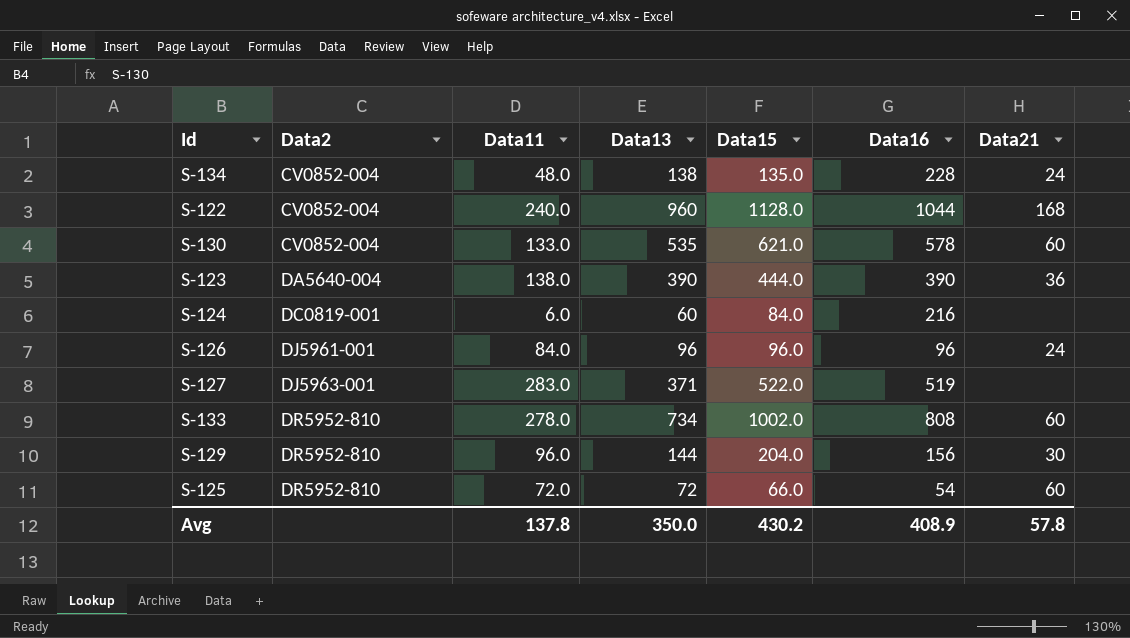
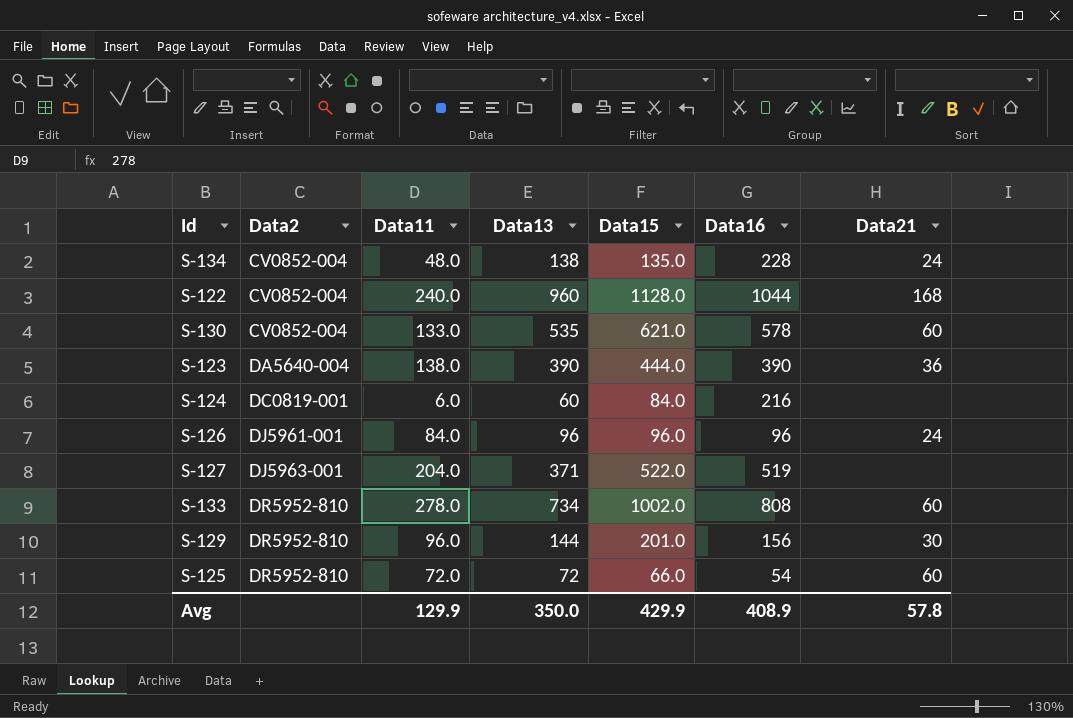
S-127 | Data11: 283.0 -> 204.0
S-129 | Data15: 204.0 -> 201.0
Avg | Data11: 137.8 -> 129.9
Avg | Data15: 430.2 -> 429.9

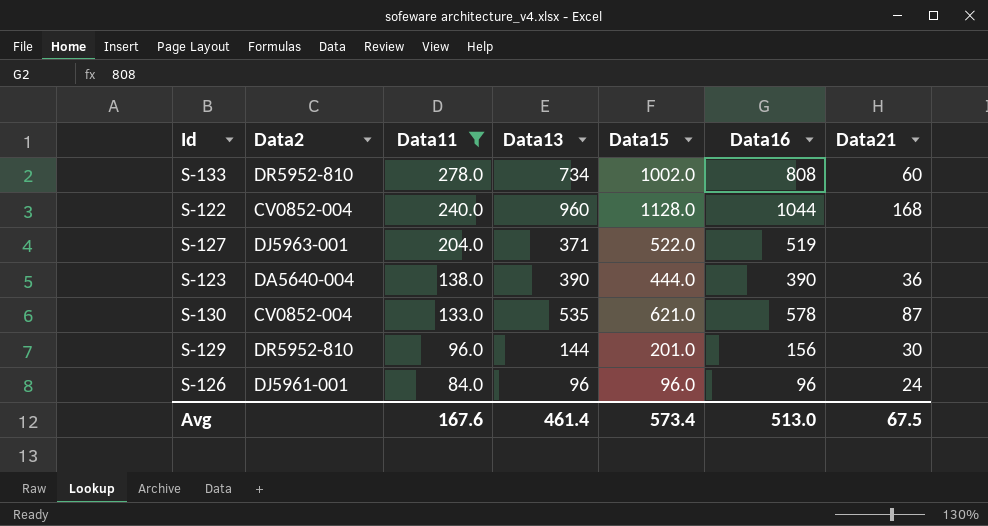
filter: none -> Data11 >= 84.0
row order: Data2 ascending -> Data11 descending
S-130 | Data21: 60 -> 87
Avg | Data11: 129.9 -> 167.6
Avg | Data13: 350.0 -> 461.4
Avg | Data15: 429.9 -> 573.4
Avg | Data16: 408.9 -> 513.0
Avg | Data21: 57.8 -> 67.5

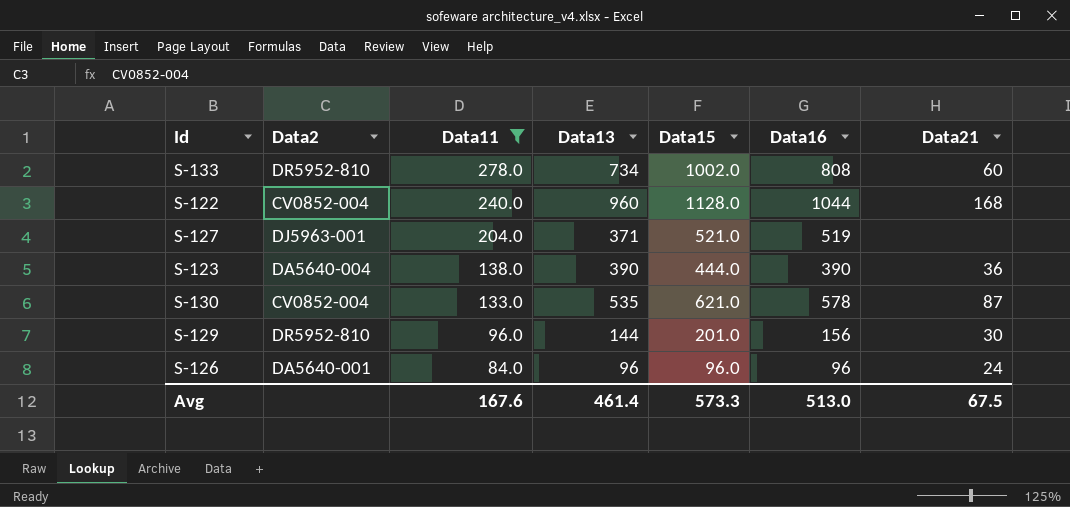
S-127 | Data15: 522.0 -> 521.0
S-126 | Data2: DJ5961-001 -> DA5640-001
Avg | Data15: 573.4 -> 573.3

